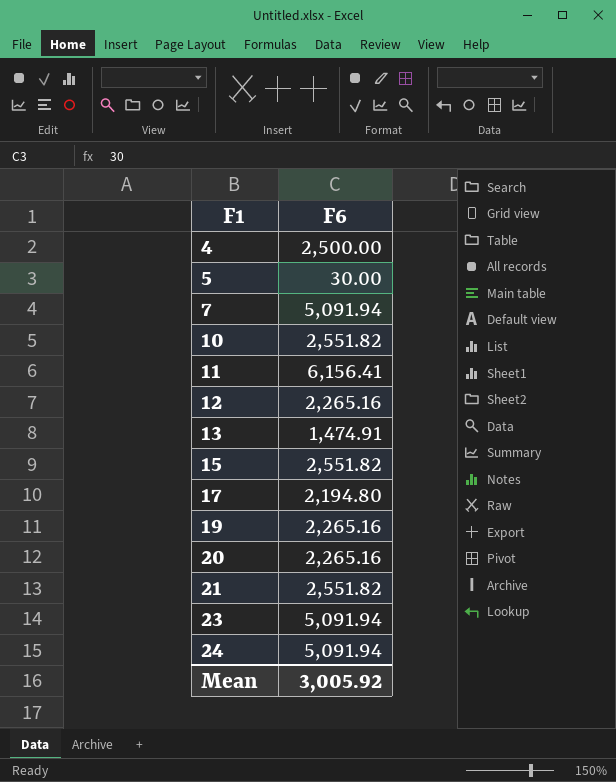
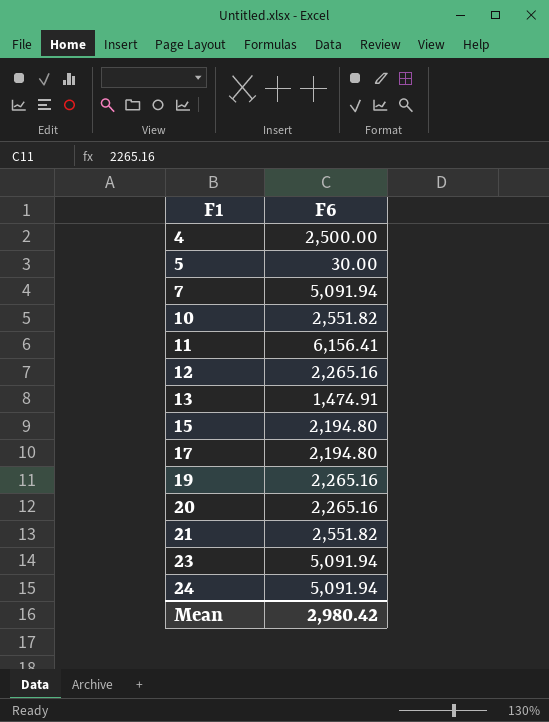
15 | F6: 2,551.82 -> 2,194.80
Mean | F6: 3,005.92 -> 2,980.42

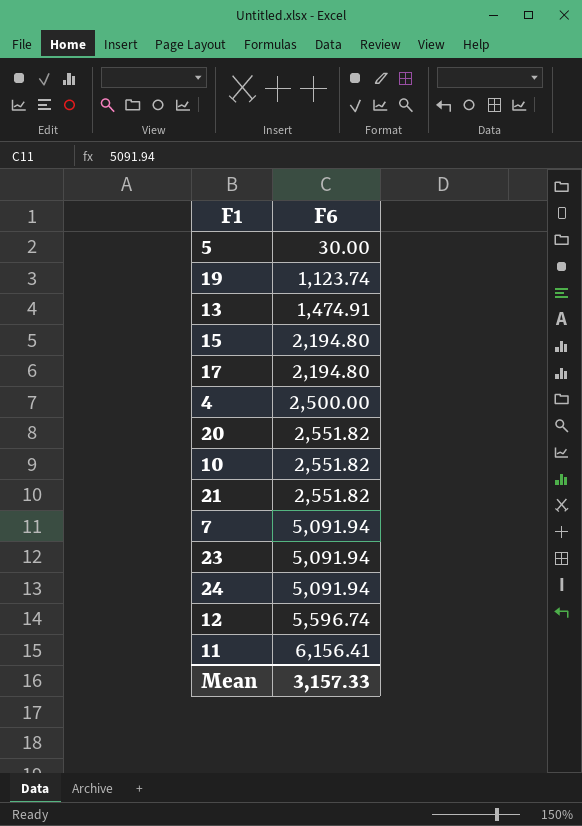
row order: F1 ascending -> F6 ascending
19 | F6: 2,265.16 -> 1,123.74
20 | F6: 2,265.16 -> 2,551.82
12 | F6: 2,265.16 -> 5,596.74
Mean | F6: 2,980.42 -> 3,157.33

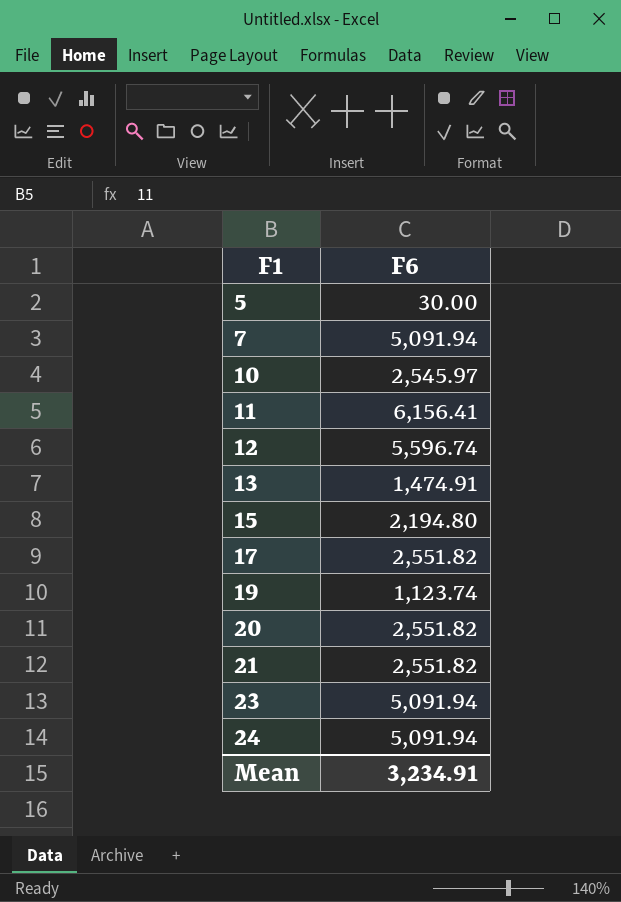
row order: F6 ascending -> F1 ascending
row 4: 2,500.00 -> none
10 | F6: 2,551.82 -> 2,545.97
17 | F6: 2,194.80 -> 2,551.82
Mean | F6: 3,157.33 -> 3,234.91

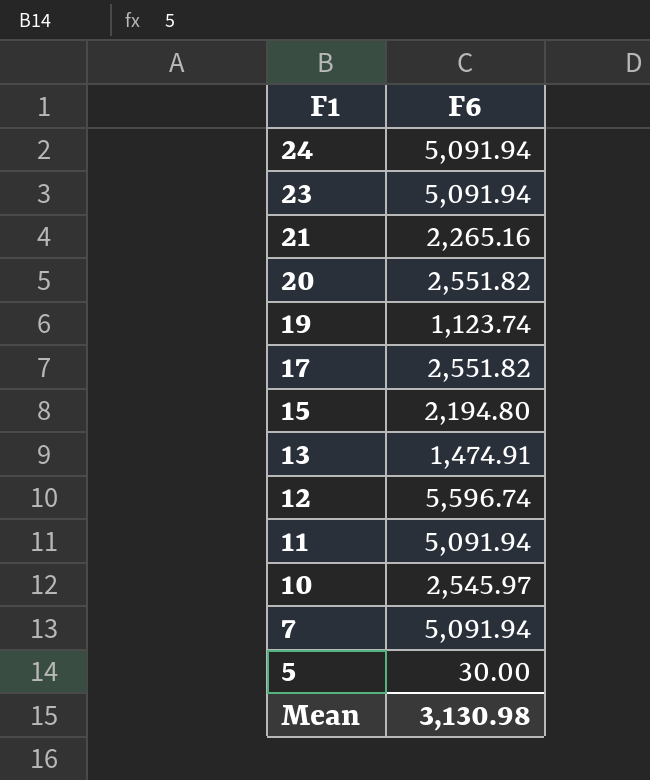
row order: F1 ascending -> F1 descending
21 | F6: 2,551.82 -> 2,265.16
11 | F6: 6,156.41 -> 5,091.94
Mean | F6: 3,234.91 -> 3,130.98

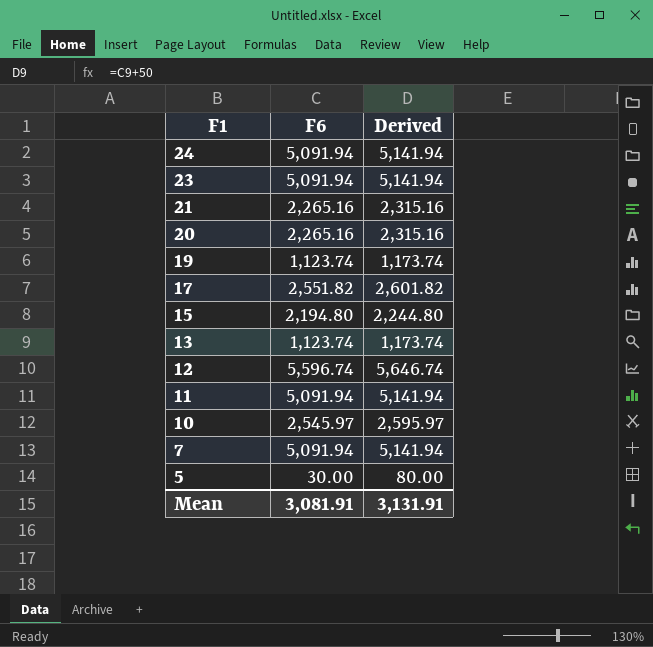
column Derived | formula: none -> [F6] + 50
20 | F6: 2,551.82 -> 2,265.16
13 | F6: 1,474.91 -> 1,123.74
Mean | F6: 3,130.98 -> 3,081.91

